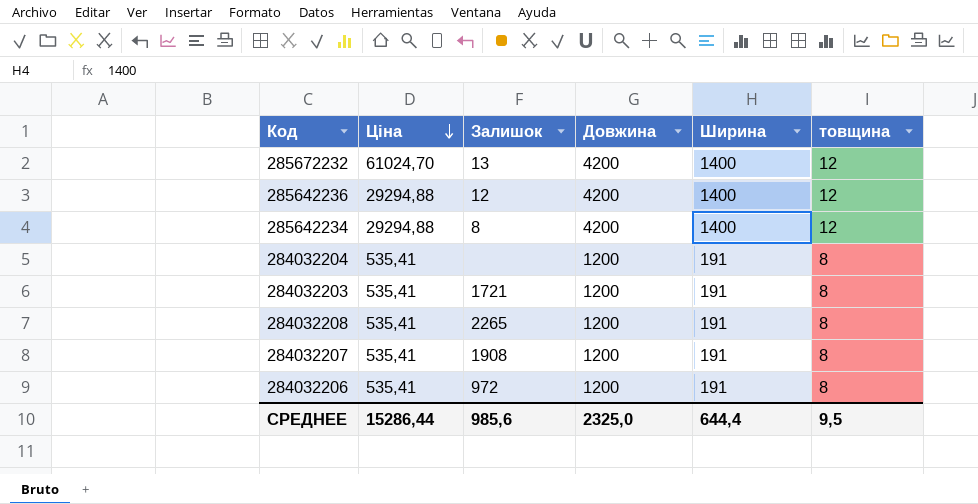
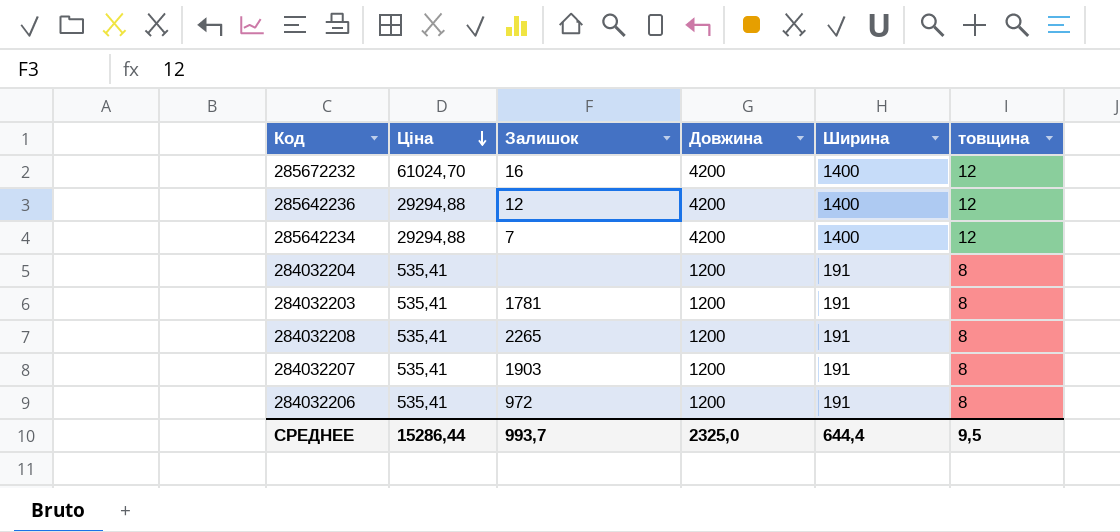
285672232 | Залишок: 13 -> 16
285642234 | Залишок: 8 -> 7
284032203 | Залишок: 1721 -> 1781
284032207 | Залишок: 1908 -> 1903
СРЕДНЕЕ | Залишок: 985,6 -> 993,7

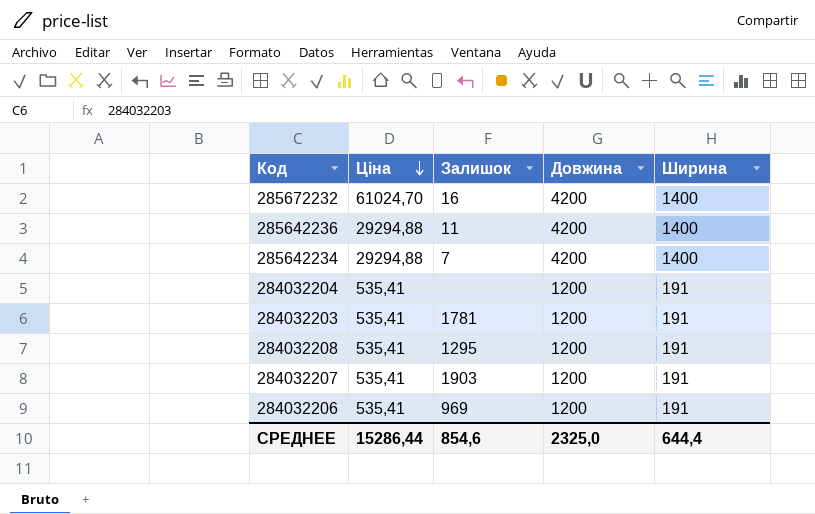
column товщина | position: 6 -> none
285642236 | Залишок: 12 -> 11
284032208 | Залишок: 2265 -> 1295
284032206 | Залишок: 972 -> 969
СРЕДНЕЕ | Залишок: 993,7 -> 854,6

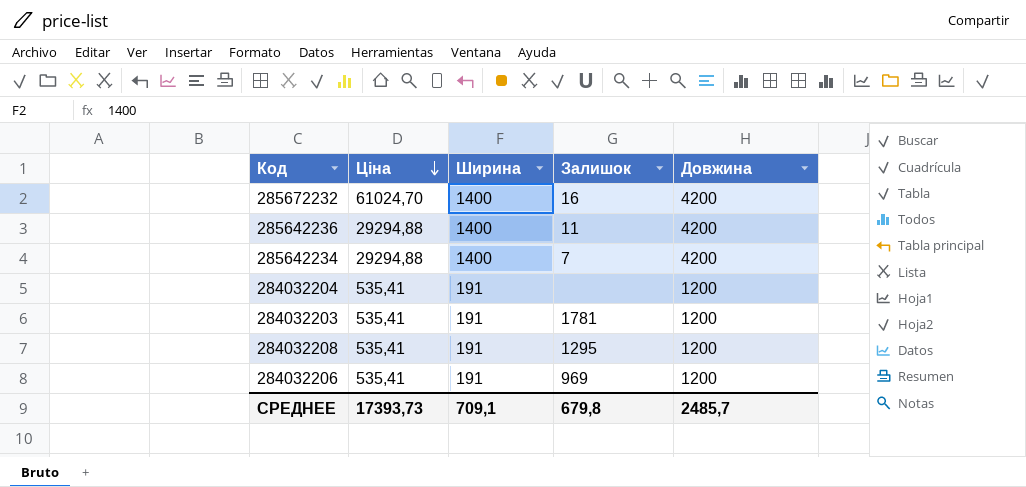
column Ширина | position: 5 -> 3
row 284032207: 535,41 | 1903 | 1200 | 191 -> none
СРЕДНЕЕ | Ціна: 15286,44 -> 17393,73
СРЕДНЕЕ | Ширина: 644,4 -> 709,1
СРЕДНЕЕ | Залишок: 854,6 -> 679,8
СРЕДНЕЕ | Довжина: 2325,0 -> 2485,7

